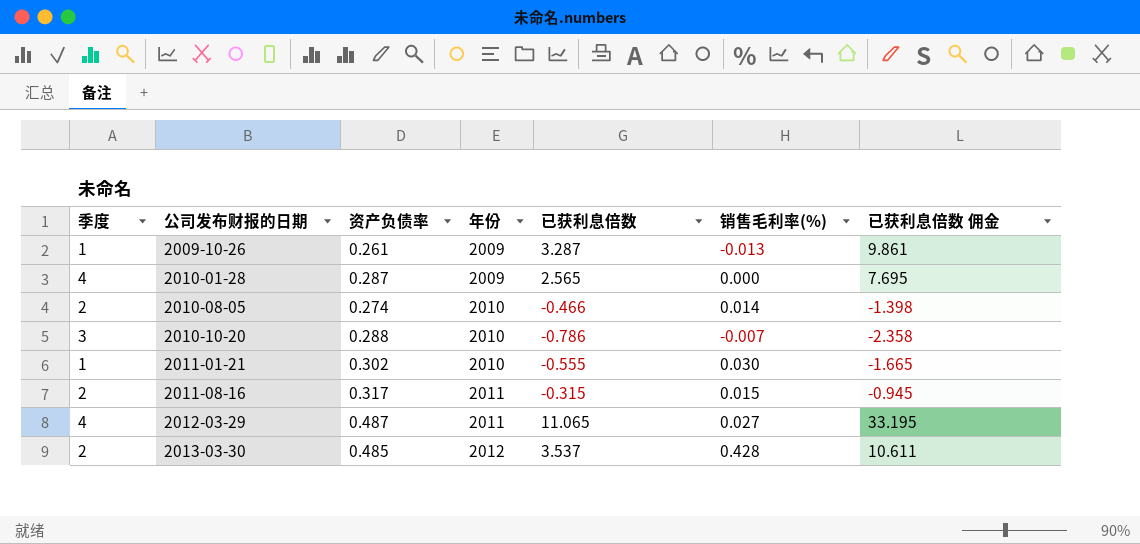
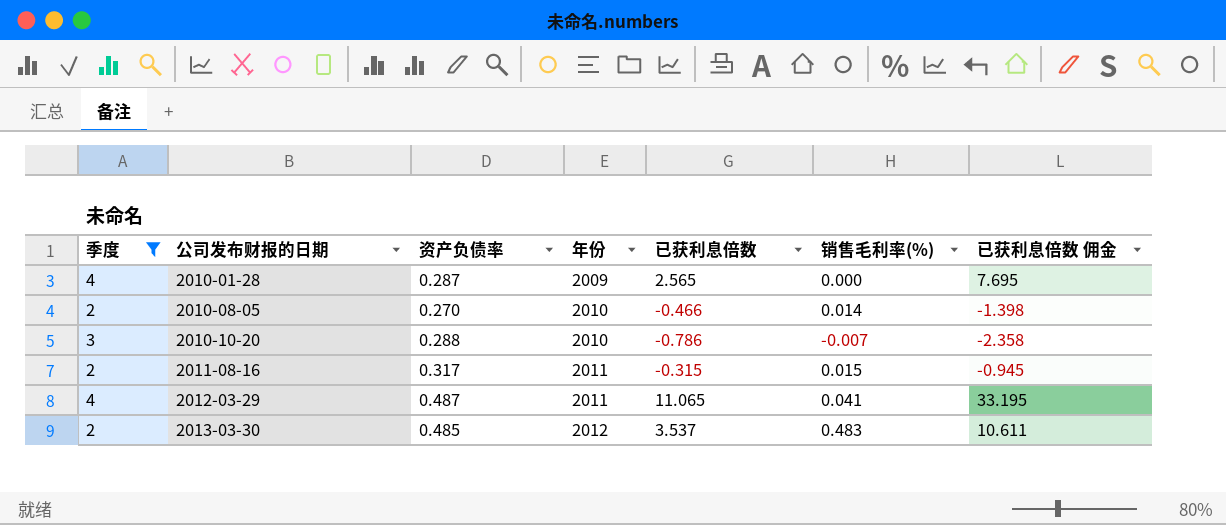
filter: none -> 季度 != 1
2010-08-05 | 资产负债率: 0.274 -> 0.270
2012-03-29 | 销售毛利率(%): 0.027 -> 0.041
2013-03-30 | 销售毛利率(%): 0.428 -> 0.483

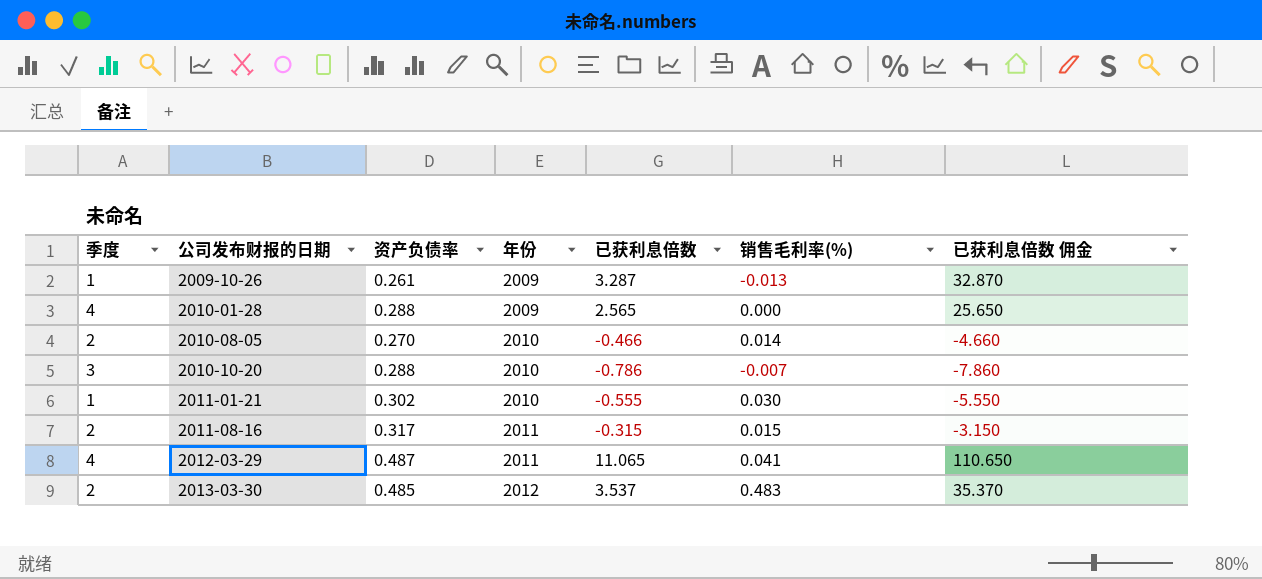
filter: 季度 != 1 -> none
column 已获利息倍数 佣金 | formula: [已获利息倍数] * 3 -> [已获利息倍数] * 10
2010-01-28 | 资产负债率: 0.287 -> 0.288

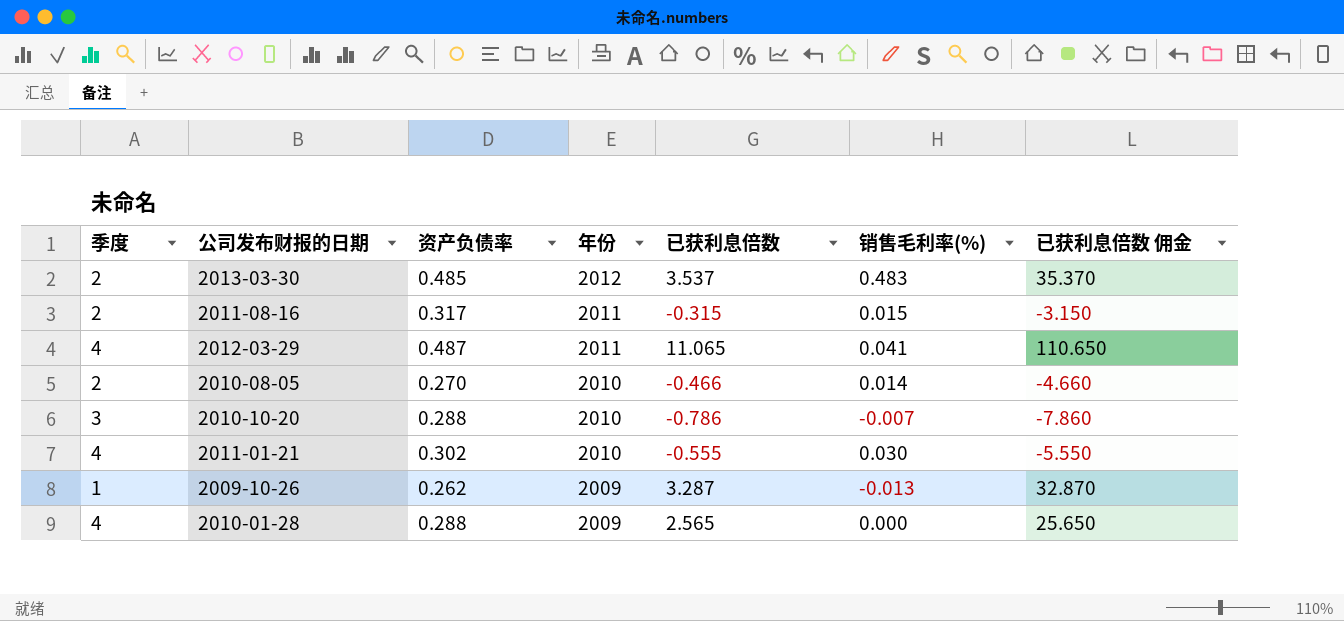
row order: 公司发布财报的日期 ascending -> 年份 descending
2011-01-21 | 季度: 1 -> 4
2009-10-26 | 资产负债率: 0.261 -> 0.262

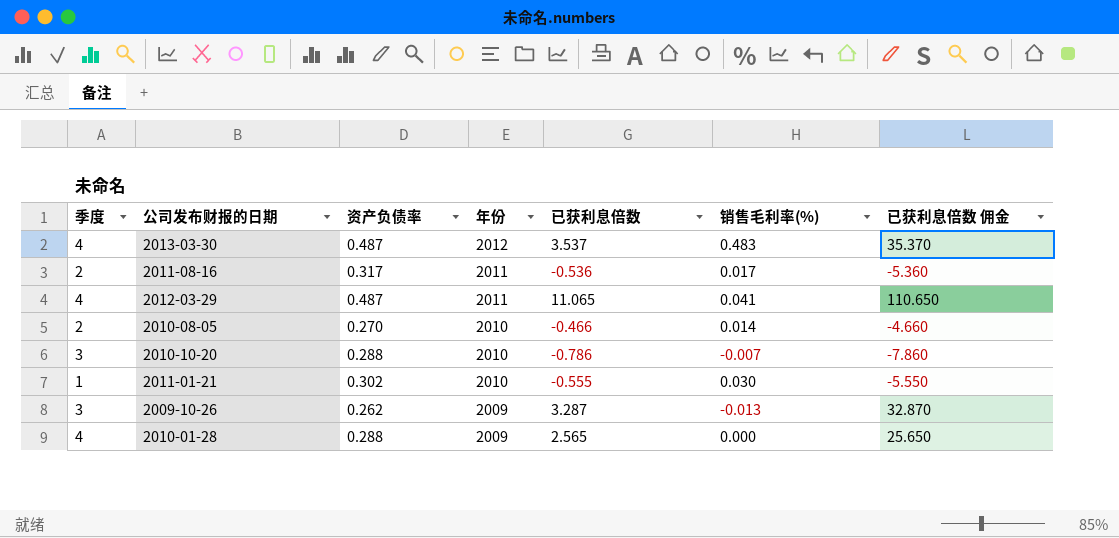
2013-03-30 | 季度: 2 -> 4
2013-03-30 | 资产负债率: 0.485 -> 0.487
2011-08-16 | 已获利息倍数: -0.315 -> -0.536
2011-08-16 | 销售毛利率(%): 0.015 -> 0.017
2011-08-16 | 已获利息倍数 佣金: -3.150 -> -5.360
2011-01-21 | 季度: 4 -> 1
2009-10-26 | 季度: 1 -> 3

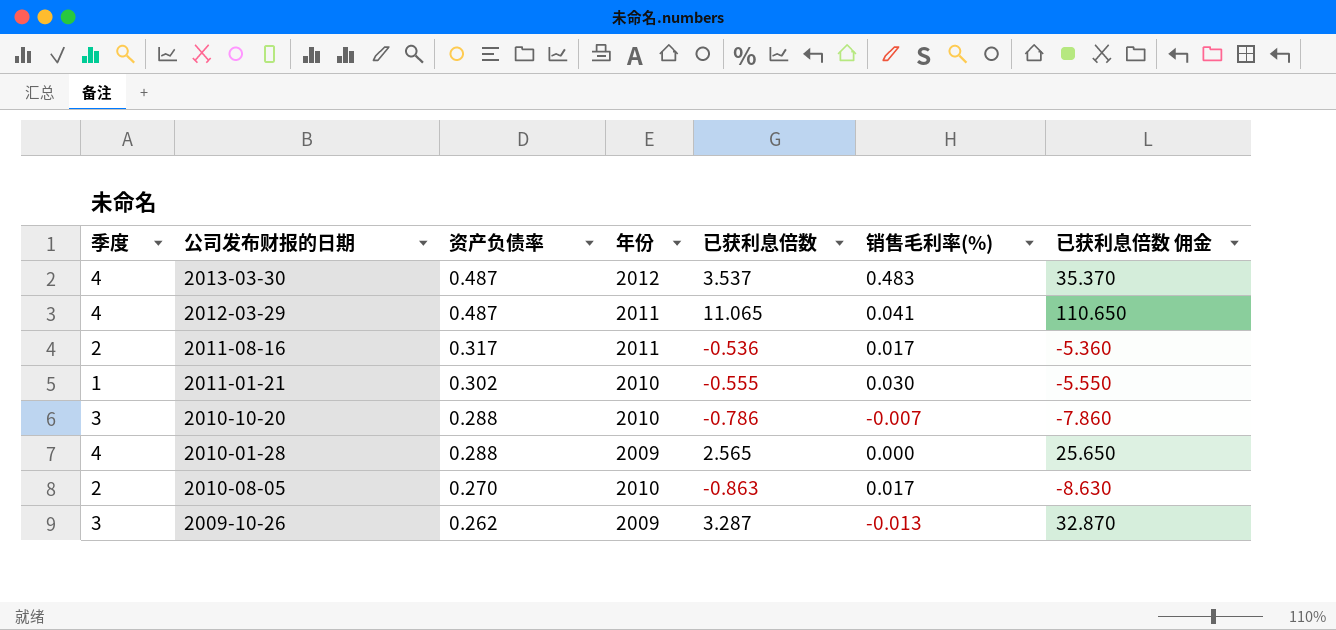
row order: 年份 descending -> 资产负债率 descending
2010-08-05 | 已获利息倍数: -0.466 -> -0.863
2010-08-05 | 销售毛利率(%): 0.014 -> 0.017
2010-08-05 | 已获利息倍数 佣金: -4.660 -> -8.630

